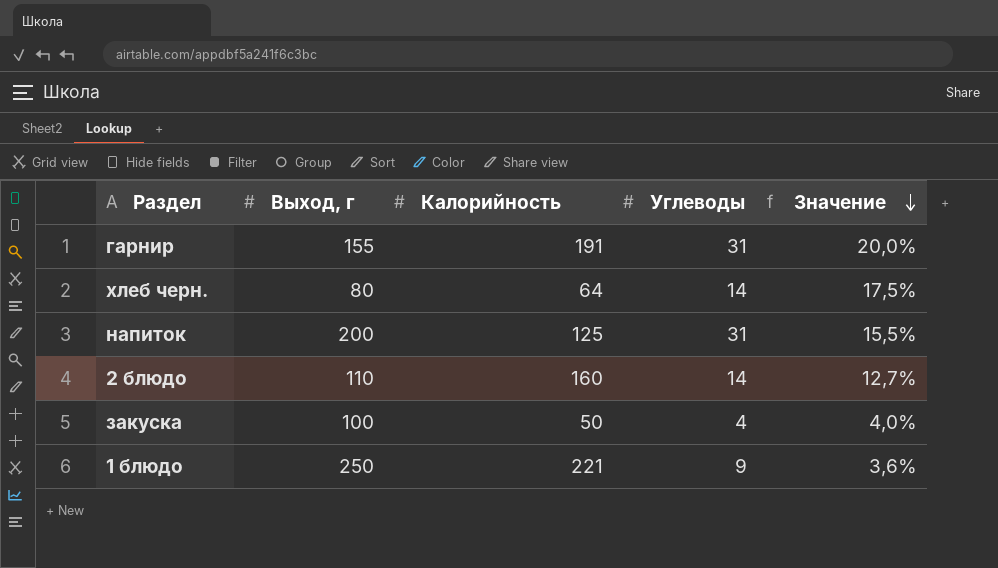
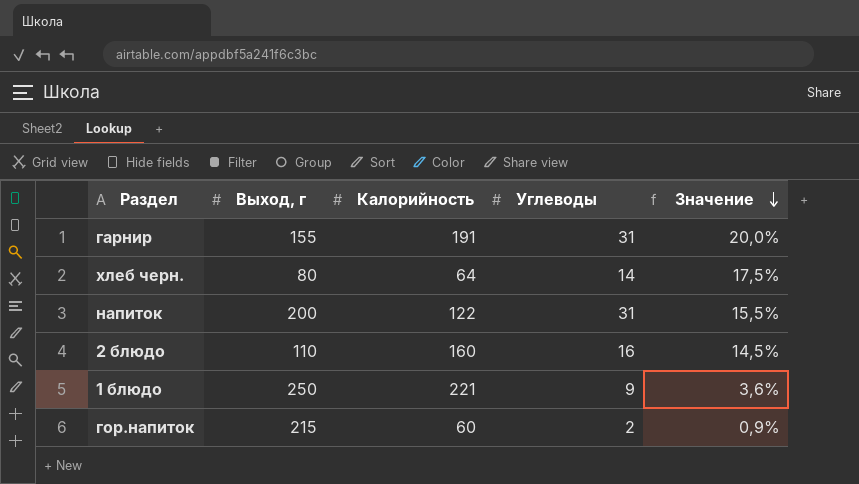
row закуска: 100 | 50 | 4 | 4,0% -> none
напиток | Калорийность: 125 -> 122
2 блюдо | Углеводы: 14 -> 16
2 блюдо | Значение: 12,7% -> 14,5%
row гор.напиток: none -> 215 | 60 | 2 | 0,9%

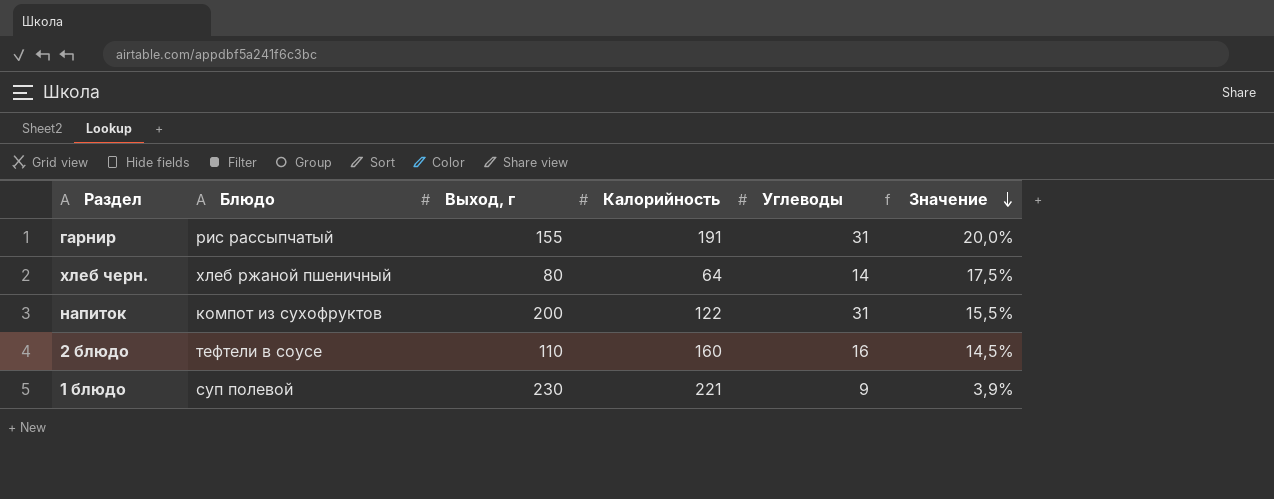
column Блюдо | position: none -> 2
row гор.напиток: 215 | 60 | 2 | 0,9% -> none
1 блюдо | Выход, г: 250 -> 230
1 блюдо | Значение: 3,6% -> 3,9%

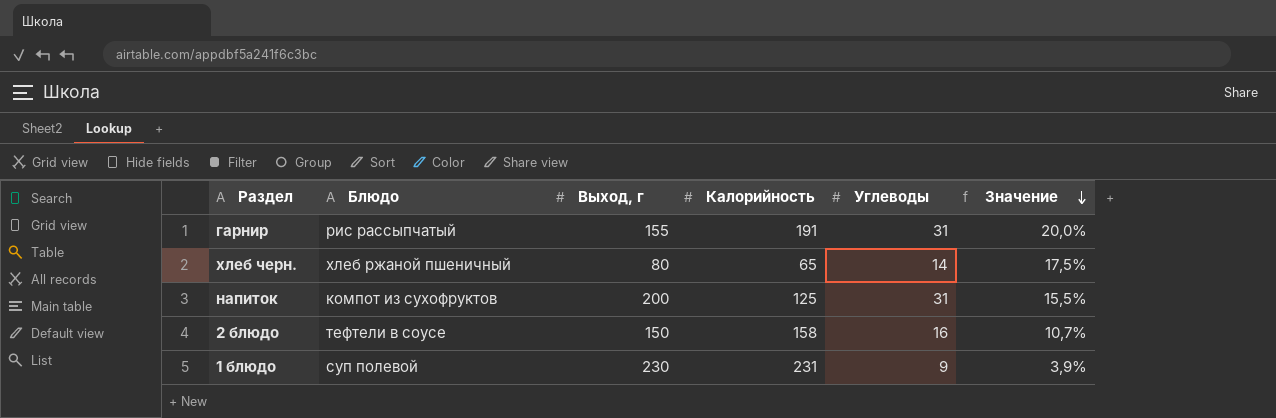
хлеб черн. | Калорийность: 64 -> 65
напиток | Калорийность: 122 -> 125
2 блюдо | Выход, г: 110 -> 150
2 блюдо | Калорийность: 160 -> 158
2 блюдо | Значение: 14,5% -> 10,7%
1 блюдо | Калорийность: 221 -> 231

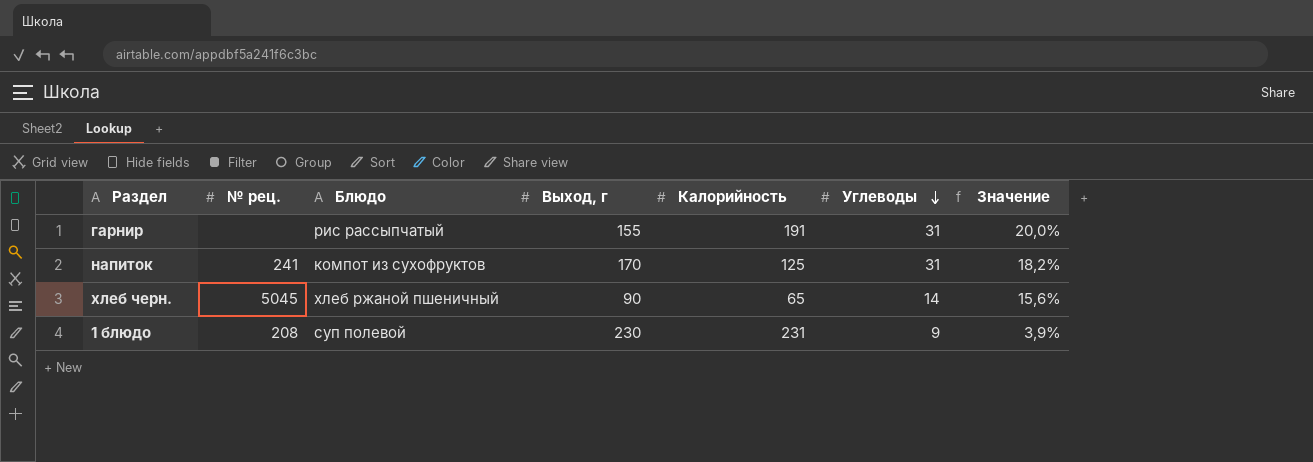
row order: Значение descending -> Углеводы descending
column № рец. | position: none -> 2
row 2 блюдо: тефтели в соусе | 150 | 158 | 16 | 10,7% -> none
напиток | Выход, г: 200 -> 170
напиток | Значение: 15,5% -> 18,2%
хлеб черн. | Выход, г: 80 -> 90
хлеб черн. | Значение: 17,5% -> 15,6%

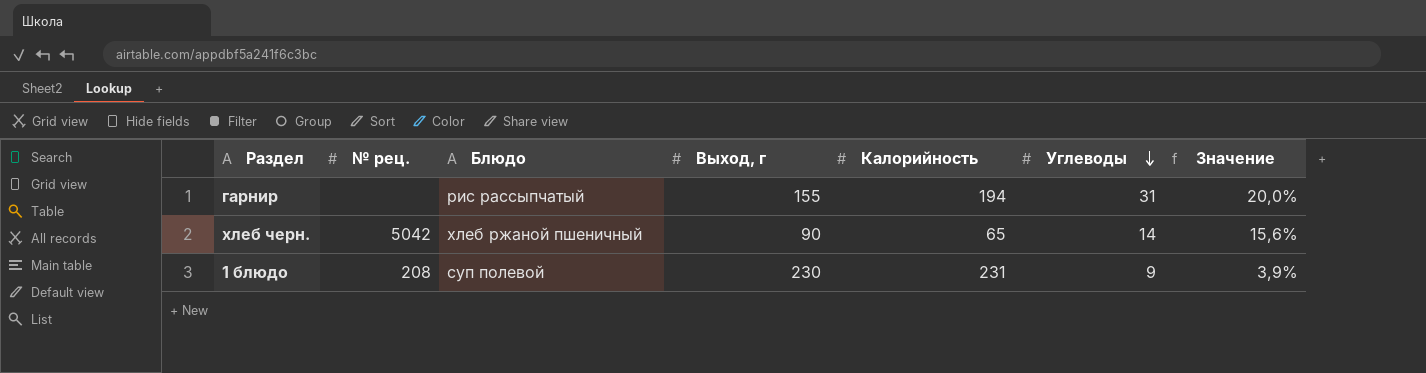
row напиток: 241 | компот из сухофруктов | 170 | 125 | 31 | 18,2% -> none
гарнир | Калорийность: 191 -> 194
хлеб черн. | № рец.: 5045 -> 5042

